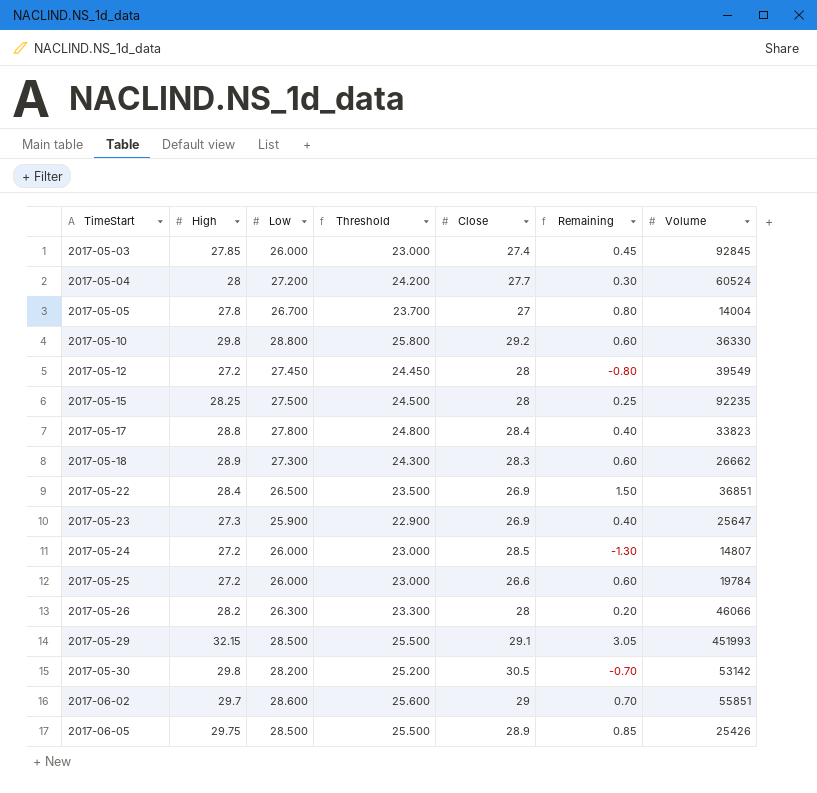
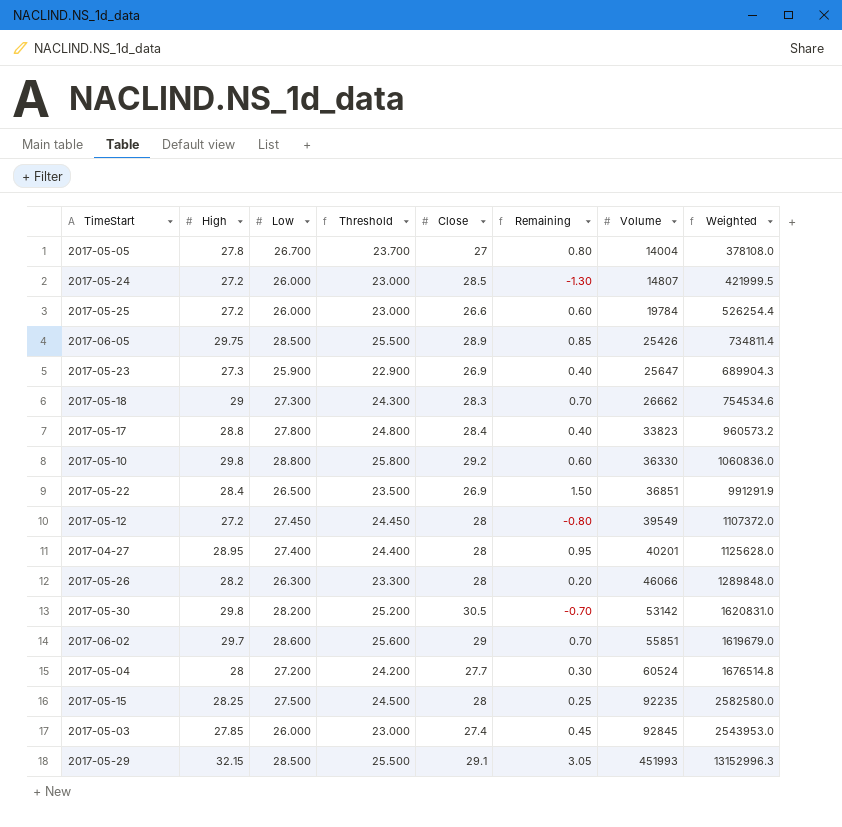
row order: TimeStart ascending -> Volume ascending
column Weighted | formula: none -> [Close] * [Volume]
2017-05-18 | High: 28.9 -> 29
2017-05-18 | Remaining: 0.60 -> 0.70
row 2017-04-27: none -> 28.95 | 27.400 | 24.400 | 28 | 0.95 | 40201 | 1125628.0

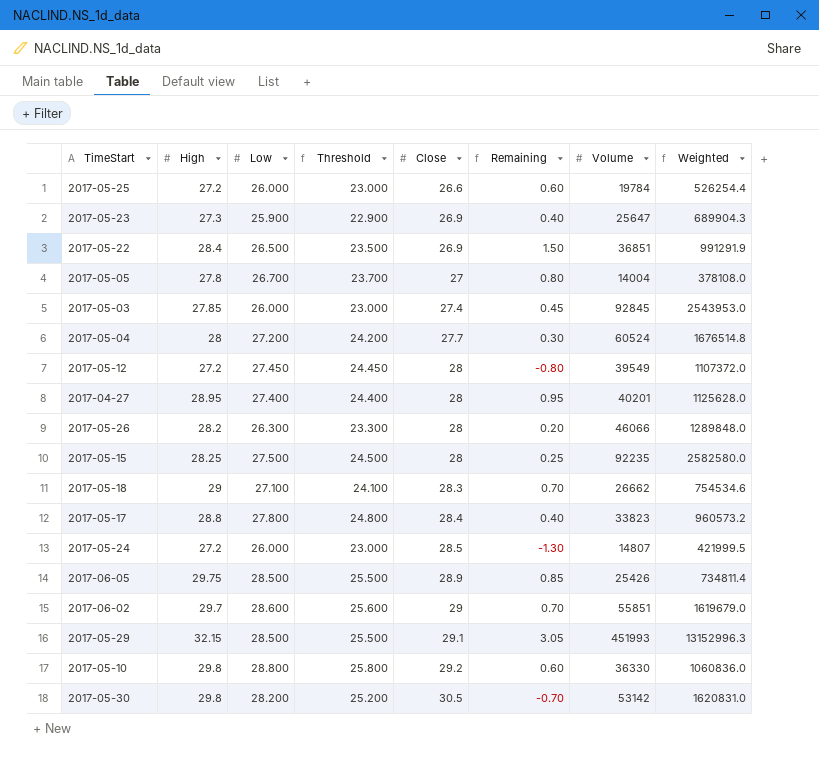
row order: Volume ascending -> Close ascending
2017-05-18 | Low: 27.300 -> 27.100
2017-05-18 | Threshold: 24.300 -> 24.100

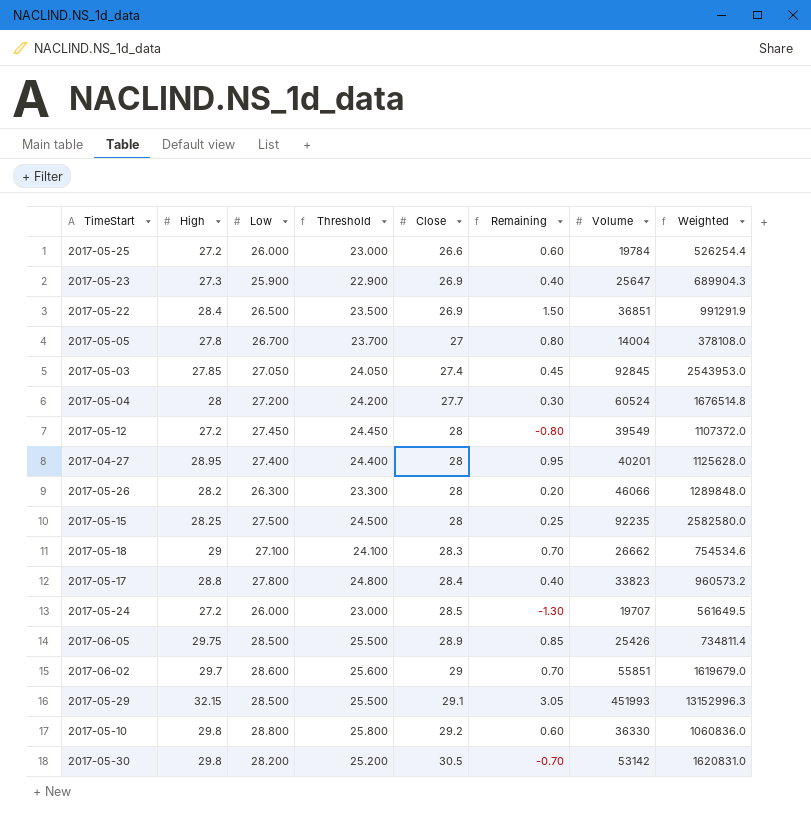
2017-05-03 | Low: 26.000 -> 27.050
2017-05-03 | Threshold: 23.000 -> 24.050
2017-05-24 | Volume: 14807 -> 19707
2017-05-24 | Weighted: 421999.5 -> 561649.5

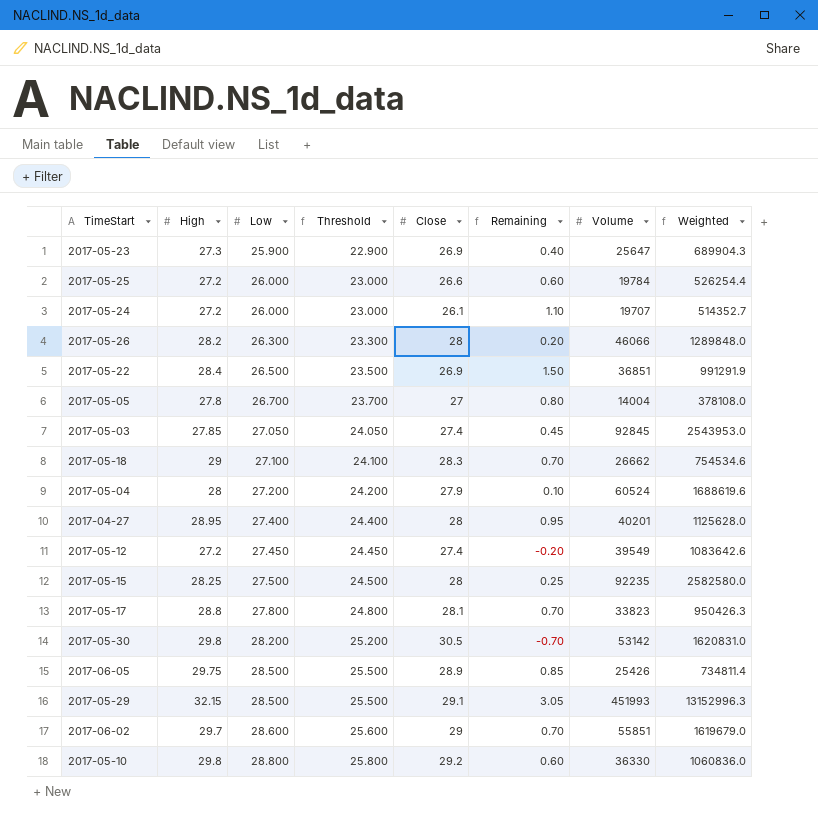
row order: Close ascending -> Low ascending
2017-05-24 | Close: 28.5 -> 26.1
2017-05-24 | Remaining: -1.30 -> 1.10
2017-05-24 | Weighted: 561649.5 -> 514352.7
2017-05-04 | Close: 27.7 -> 27.9
2017-05-04 | Remaining: 0.30 -> 0.10
2017-05-04 | Weighted: 1676514.8 -> 1688619.6
2017-05-12 | Close: 28 -> 27.4
2017-05-12 | Remaining: -0.80 -> -0.20
2017-05-12 | Weighted: 1107372.0 -> 1083642.6
2017-05-17 | Close: 28.4 -> 28.1
2017-05-17 | Remaining: 0.40 -> 0.70
2017-05-17 | Weighted: 960573.2 -> 950426.3

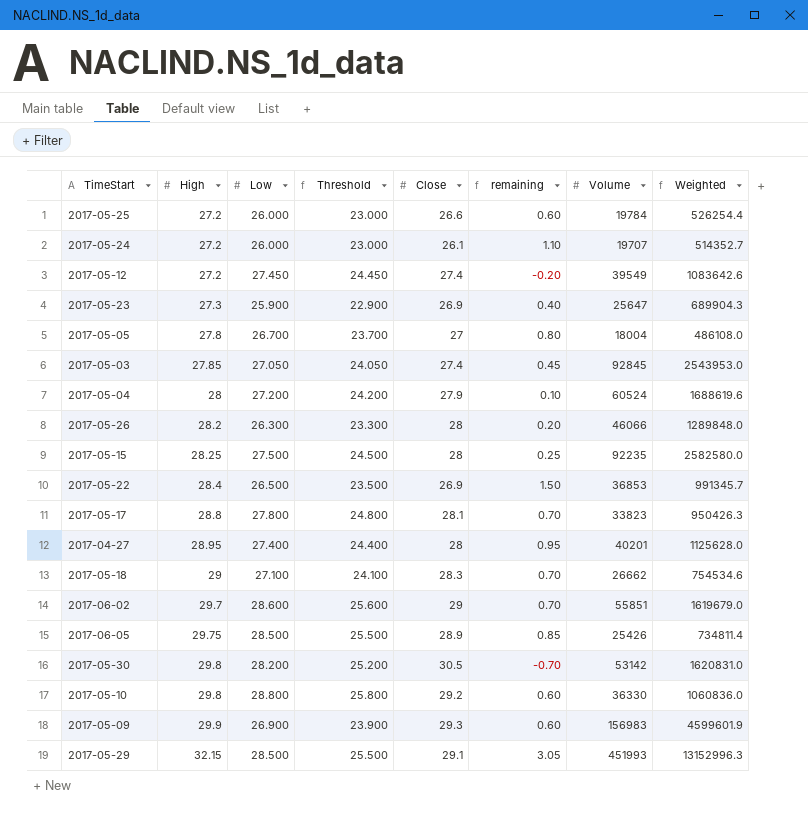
row order: Low ascending -> High ascending
column name: Remaining -> remaining
2017-05-05 | Volume: 14004 -> 18004
2017-05-05 | Weighted: 378108.0 -> 486108.0
2017-05-22 | Volume: 36851 -> 36853
2017-05-22 | Weighted: 991291.9 -> 991345.7
row 2017-05-09: none -> 29.9 | 26.900 | 23.900 | 29.3 | 0.60 | 156983 | 4599601.9

